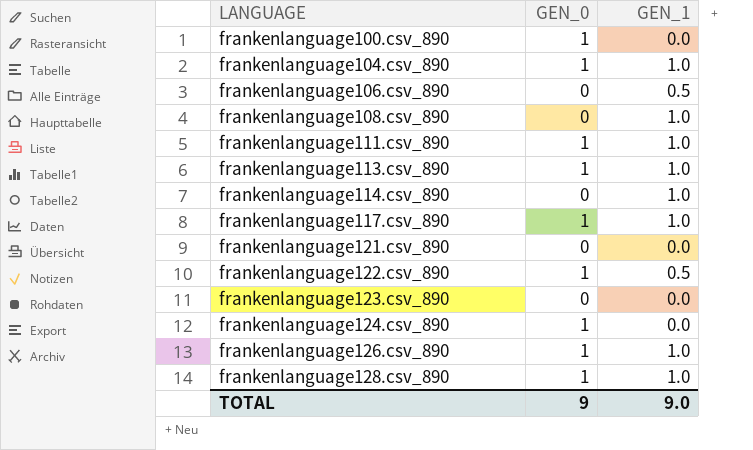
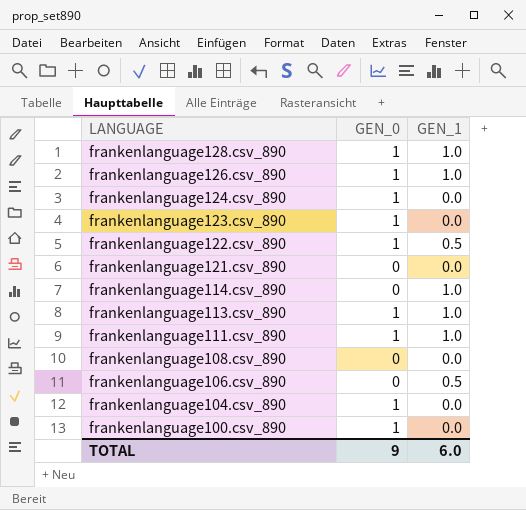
row order: LANGUAGE ascending -> LANGUAGE descending
row frankenlanguage117.csv_890: 1 | 1.0 -> none
frankenlanguage123.csv_890 | GEN_0: 0 -> 1
frankenlanguage108.csv_890 | GEN_1: 1.0 -> 0.0
frankenlanguage104.csv_890 | GEN_1: 1.0 -> 0.0
TOTAL | GEN_1: 9.0 -> 6.0

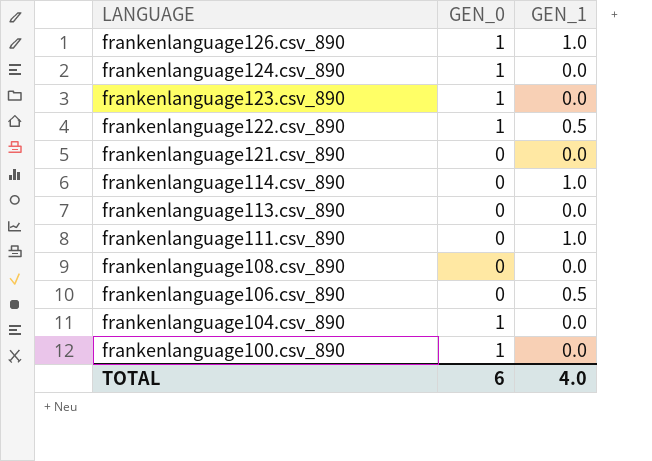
row frankenlanguage128.csv_890: 1 | 1.0 -> none
frankenlanguage113.csv_890 | GEN_0: 1 -> 0
frankenlanguage113.csv_890 | GEN_1: 1.0 -> 0.0
frankenlanguage111.csv_890 | GEN_0: 1 -> 0
TOTAL | GEN_0: 9 -> 6
TOTAL | GEN_1: 6.0 -> 4.0

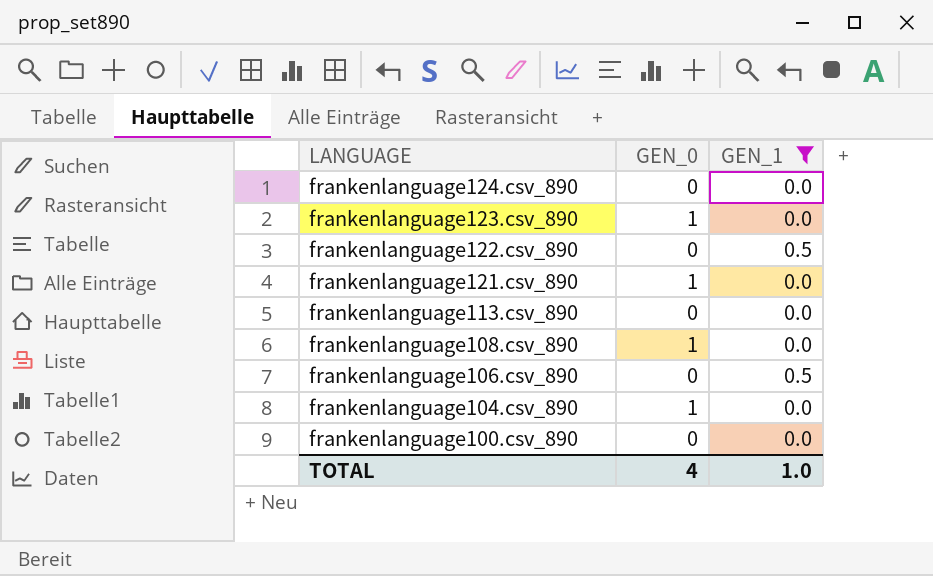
filter: none -> GEN_1 != 1.0
frankenlanguage124.csv_890 | GEN_0: 1 -> 0
frankenlanguage122.csv_890 | GEN_0: 1 -> 0
frankenlanguage121.csv_890 | GEN_0: 0 -> 1
frankenlanguage108.csv_890 | GEN_0: 0 -> 1
frankenlanguage100.csv_890 | GEN_0: 1 -> 0
TOTAL | GEN_0: 6 -> 4
TOTAL | GEN_1: 4.0 -> 1.0

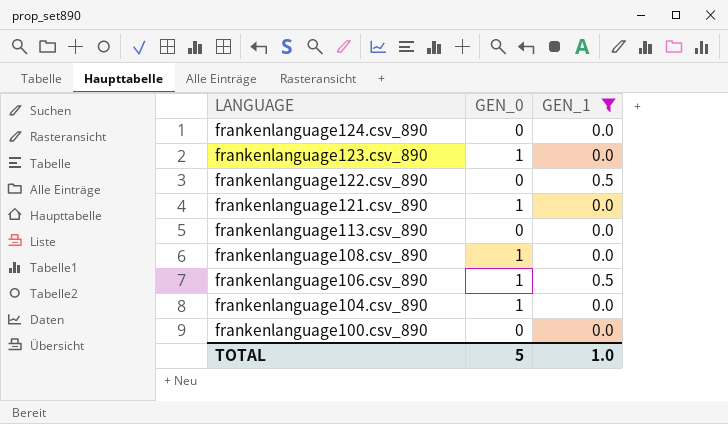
frankenlanguage106.csv_890 | GEN_0: 0 -> 1
TOTAL | GEN_0: 4 -> 5

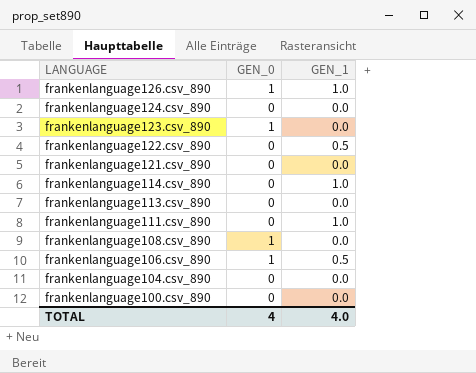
filter: GEN_1 != 1.0 -> none
frankenlanguage121.csv_890 | GEN_0: 1 -> 0
frankenlanguage104.csv_890 | GEN_0: 1 -> 0
TOTAL | GEN_0: 5 -> 4
TOTAL | GEN_1: 1.0 -> 4.0

